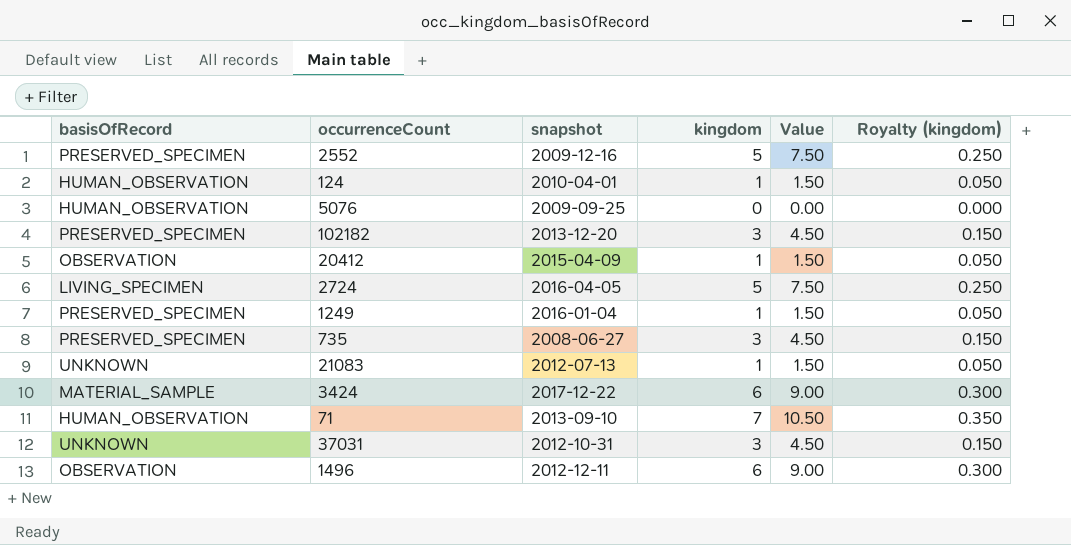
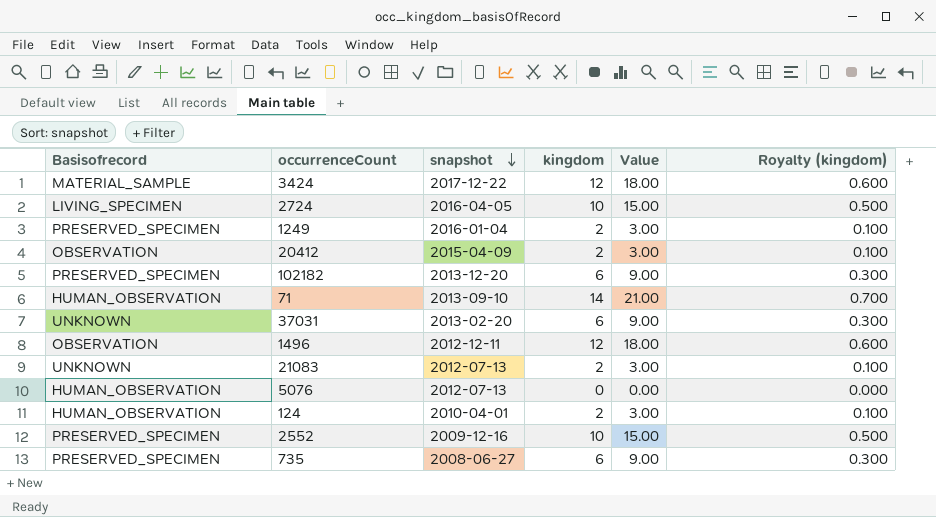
row order: none -> snapshot descending
column name: basisOfRecord -> Basisofrecord
3424 | kingdom: 6 -> 12
3424 | Value: 9.00 -> 18.00
3424 | Royalty (kingdom): 0.300 -> 0.600
2724 | kingdom: 5 -> 10
2724 | Value: 7.50 -> 15.00
2724 | Royalty (kingdom): 0.250 -> 0.500
1249 | kingdom: 1 -> 2
1249 | Value: 1.50 -> 3.00
1249 | Royalty (kingdom): 0.050 -> 0.100
20412 | kingdom: 1 -> 2
20412 | Value: 1.50 -> 3.00
20412 | Royalty (kingdom): 0.050 -> 0.100
102182 | kingdom: 3 -> 6
102182 | Value: 4.50 -> 9.00
102182 | Royalty (kingdom): 0.150 -> 0.300
71 | kingdom: 7 -> 14
71 | Value: 10.50 -> 21.00
71 | Royalty (kingdom): 0.350 -> 0.700
37031 | snapshot: 2012-10-31 -> 2013-02-20
37031 | kingdom: 3 -> 6
37031 | Value: 4.50 -> 9.00
37031 | Royalty (kingdom): 0.150 -> 0.300
1496 | kingdom: 6 -> 12
1496 | Value: 9.00 -> 18.00
1496 | Royalty (kingdom): 0.300 -> 0.600
21083 | kingdom: 1 -> 2
21083 | Value: 1.50 -> 3.00
21083 | Royalty (kingdom): 0.050 -> 0.100
5076 | snapshot: 2009-09-25 -> 2012-07-13
124 | kingdom: 1 -> 2
124 | Value: 1.50 -> 3.00
124 | Royalty (kingdom): 0.050 -> 0.100
2552 | kingdom: 5 -> 10
2552 | Value: 7.50 -> 15.00
2552 | Royalty (kingdom): 0.250 -> 0.500
735 | kingdom: 3 -> 6
735 | Value: 4.50 -> 9.00
735 | Royalty (kingdom): 0.150 -> 0.300

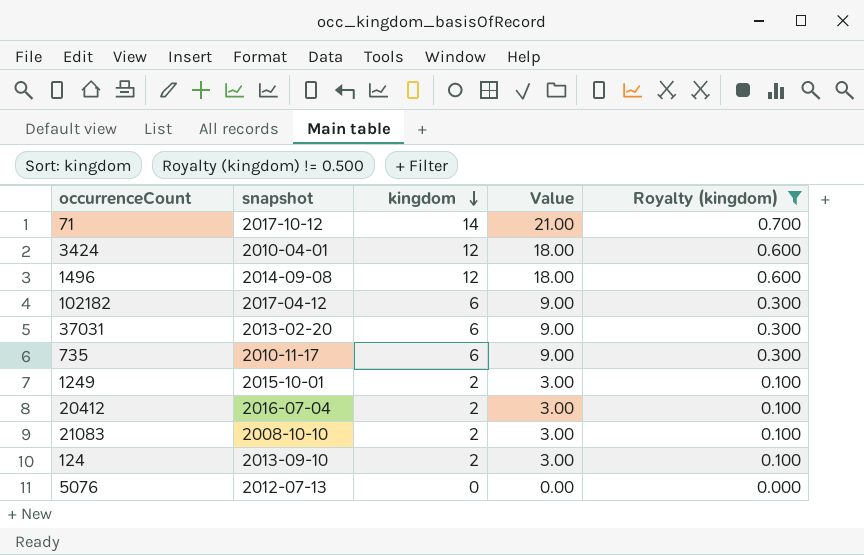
filter: none -> Royalty (kingdom) != 0.500
row order: snapshot descending -> kingdom descending
column Basisofrecord | position: 1 -> none
71 | snapshot: 2013-09-10 -> 2017-10-12
3424 | snapshot: 2017-12-22 -> 2010-04-01
1496 | snapshot: 2012-12-11 -> 2014-09-08
102182 | snapshot: 2013-12-20 -> 2017-04-12
735 | snapshot: 2008-06-27 -> 2010-11-17
1249 | snapshot: 2016-01-04 -> 2015-10-01
20412 | snapshot: 2015-04-09 -> 2016-07-04
21083 | snapshot: 2012-07-13 -> 2008-10-10
124 | snapshot: 2010-04-01 -> 2013-09-10

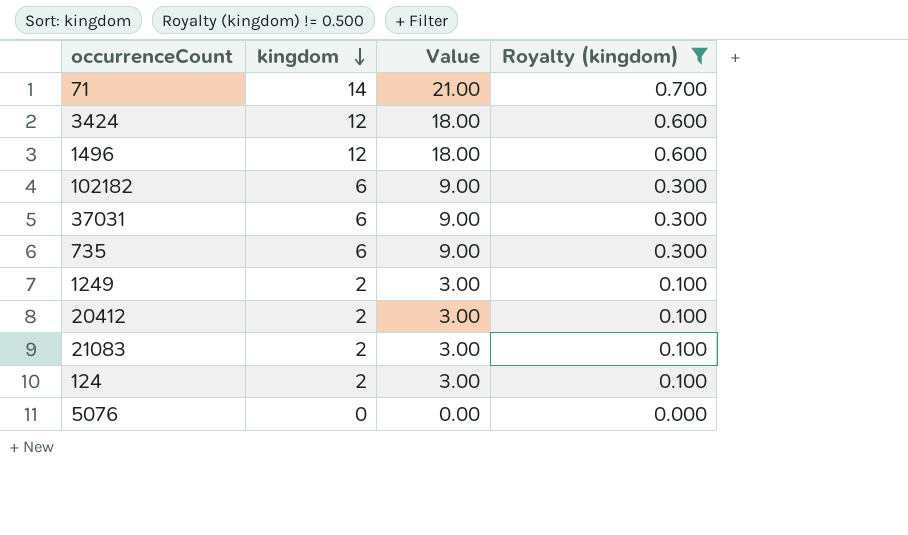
column snapshot | position: 2 -> none

